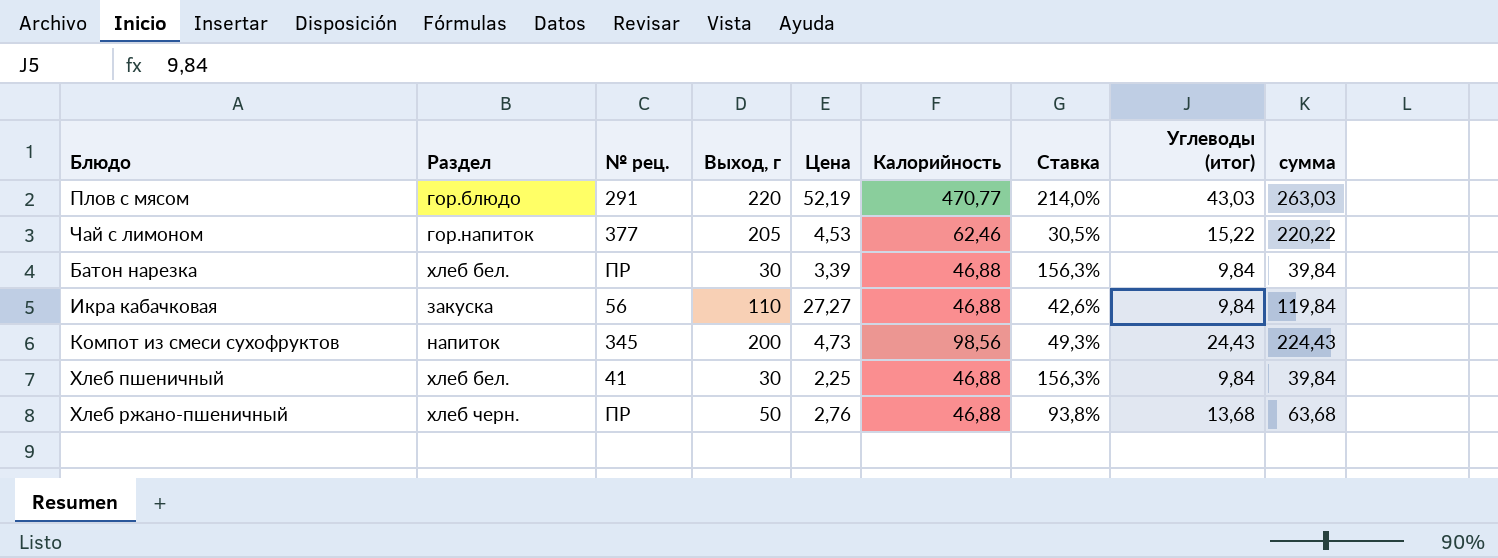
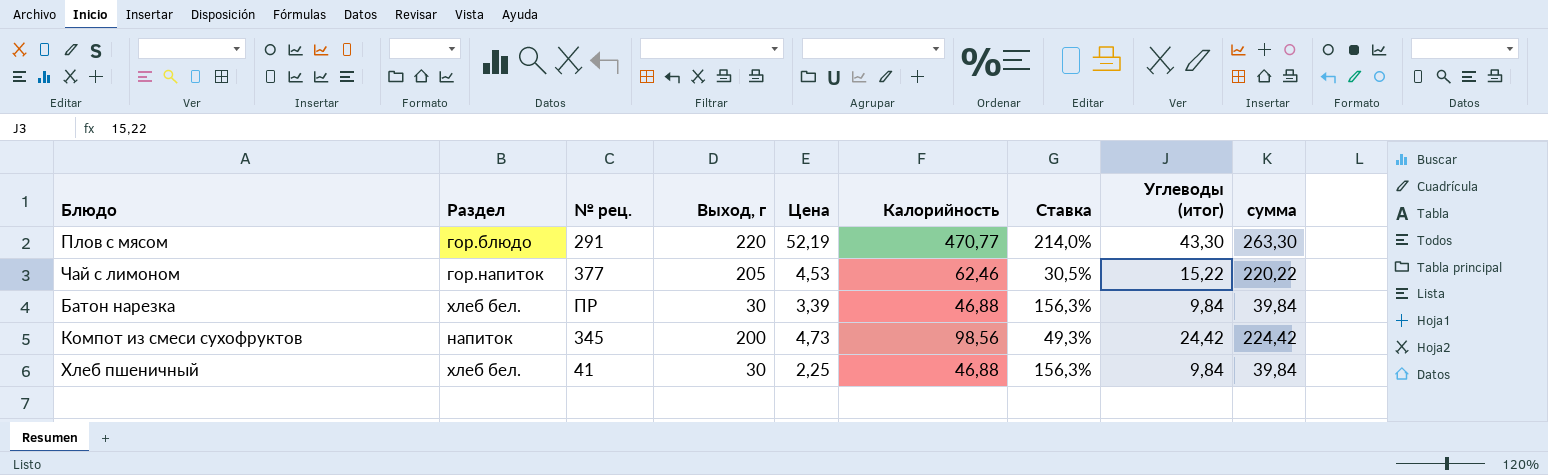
row Икра кабачковая: закуска | 56 | 110 | 27,27 | 46,88 | 42,6% | 9,84 | 119,84 -> none
row Хлеб ржано-пшеничный: хлеб черн. | ПР | 50 | 2,76 | 46,88 | 93,8% | 13,68 | 63,68 -> none
Плов с мясом | Углеводы (итог): 43,03 -> 43,30
Плов с мясом | сумма: 263,03 -> 263,30
Компот из смеси сухофруктов | Углеводы (итог): 24,43 -> 24,42
Компот из смеси сухофруктов | сумма: 224,43 -> 224,42

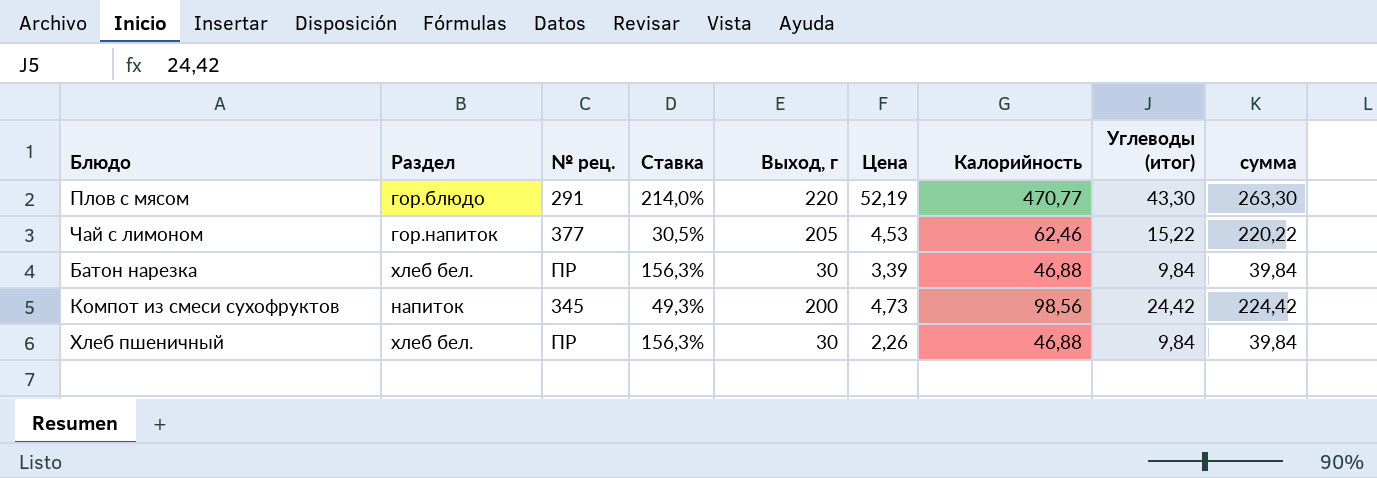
column Ставка | position: 7 -> 4
Хлеб пшеничный | № рец.: 41 -> ПР
Хлеб пшеничный | Цена: 2,25 -> 2,26

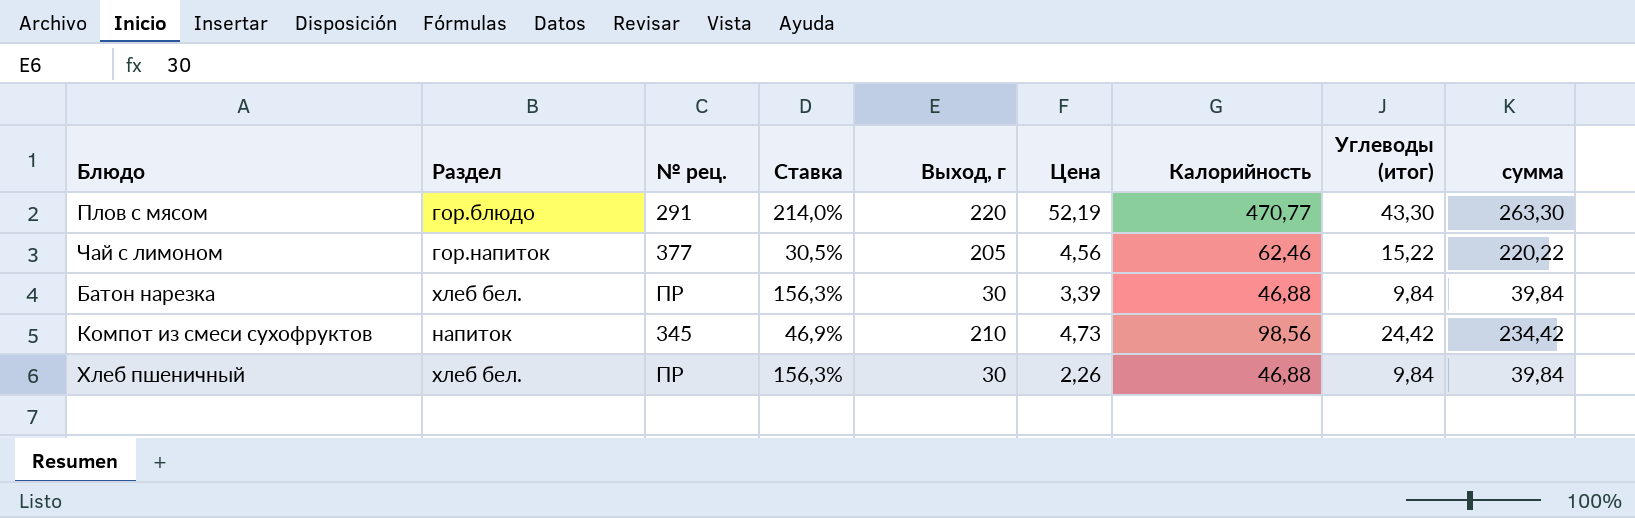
Чай с лимоном | Цена: 4,53 -> 4,56
Компот из смеси сухофруктов | Ставка: 49,3% -> 46,9%
Компот из смеси сухофруктов | Выход, г: 200 -> 210
Компот из смеси сухофруктов | сумма: 224,42 -> 234,42

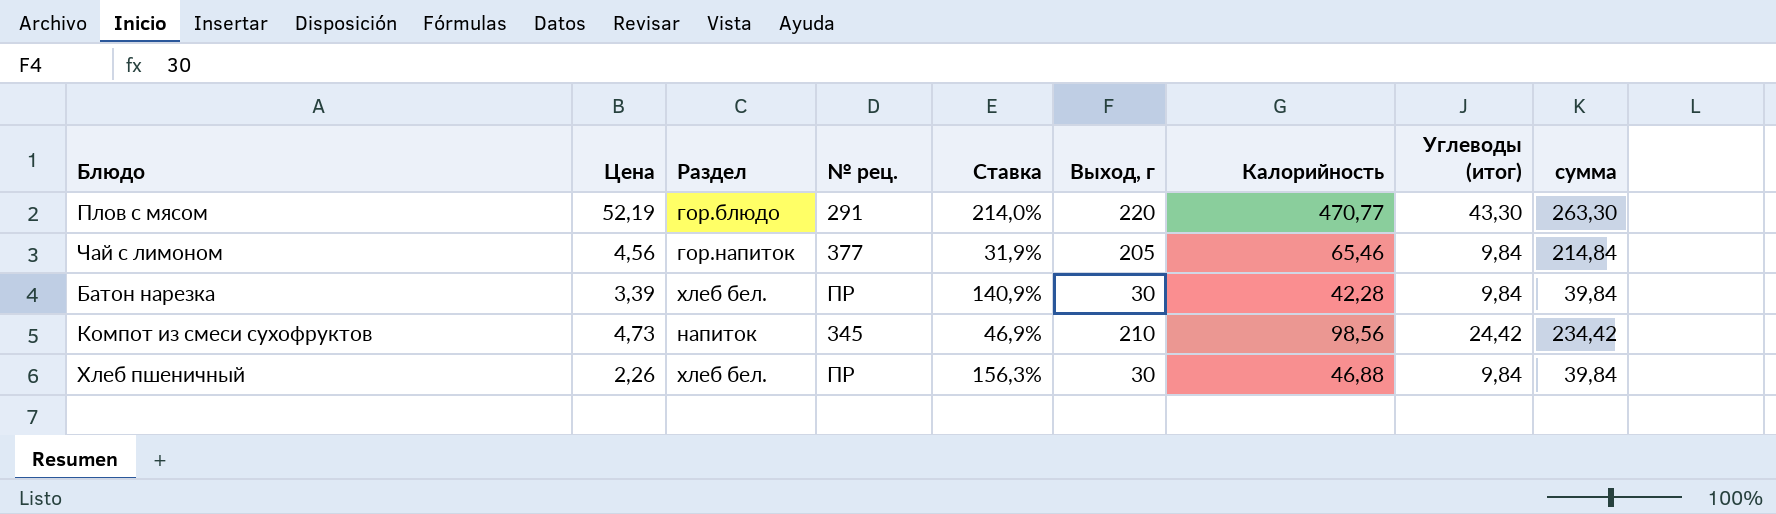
column Цена | position: 6 -> 2
Чай с лимоном | Ставка: 30,5% -> 31,9%
Чай с лимоном | Калорийность: 62,46 -> 65,46
Чай с лимоном | Углеводы (итог): 15,22 -> 9,84
Чай с лимоном | сумма: 220,22 -> 214,84
Батон нарезка | Ставка: 156,3% -> 140,9%
Батон нарезка | Калорийность: 46,88 -> 42,28

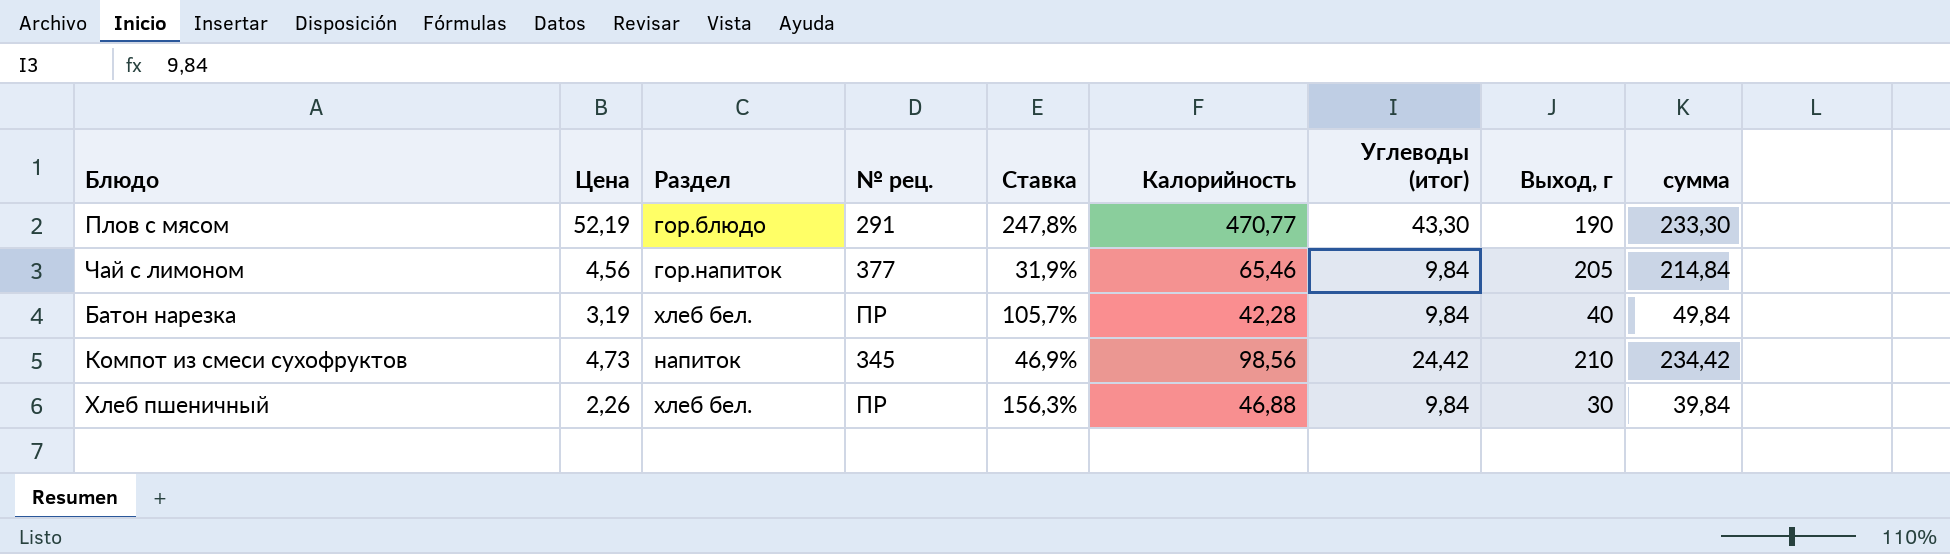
column Выход, г | position: 6 -> 8
Плов с мясом | Ставка: 214,0% -> 247,8%
Плов с мясом | Выход, г: 220 -> 190
Плов с мясом | сумма: 263,30 -> 233,30
Батон нарезка | Цена: 3,39 -> 3,19
Батон нарезка | Ставка: 140,9% -> 105,7%
Батон нарезка | Выход, г: 30 -> 40
Батон нарезка | сумма: 39,84 -> 49,84

